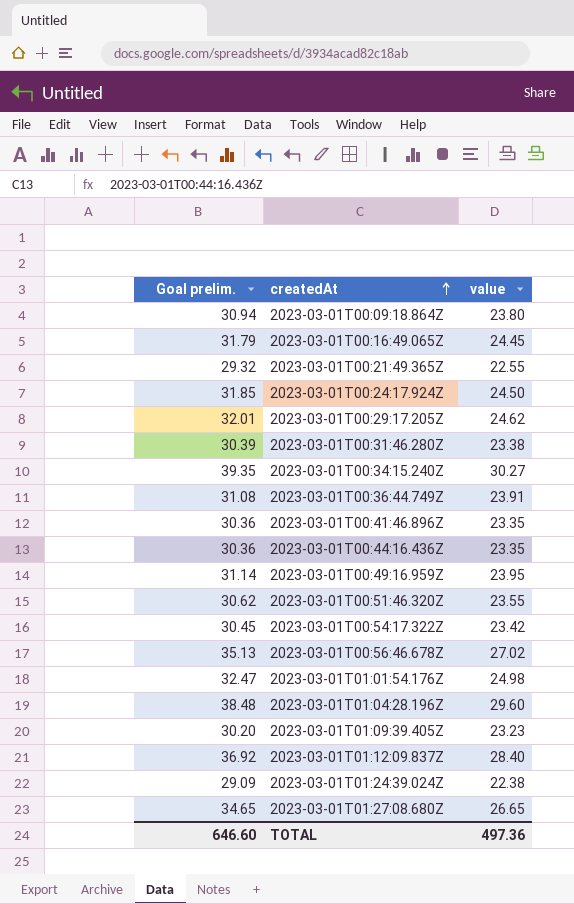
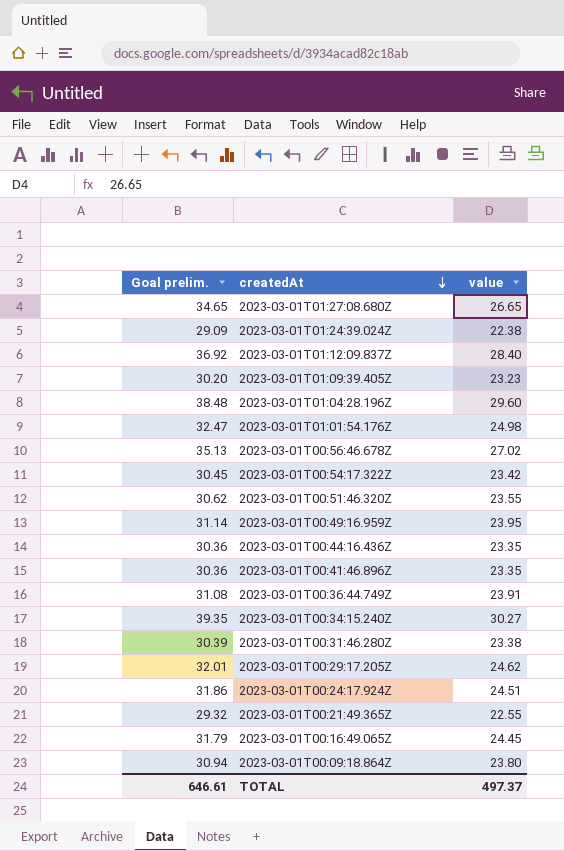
row order: createdAt ascending -> createdAt descending
2023-03-01T00:24:17.924Z | Goal prelim.: 31.85 -> 31.86
2023-03-01T00:24:17.924Z | value: 24.50 -> 24.51
TOTAL | Goal prelim.: 646.60 -> 646.61
TOTAL | value: 497.36 -> 497.37

